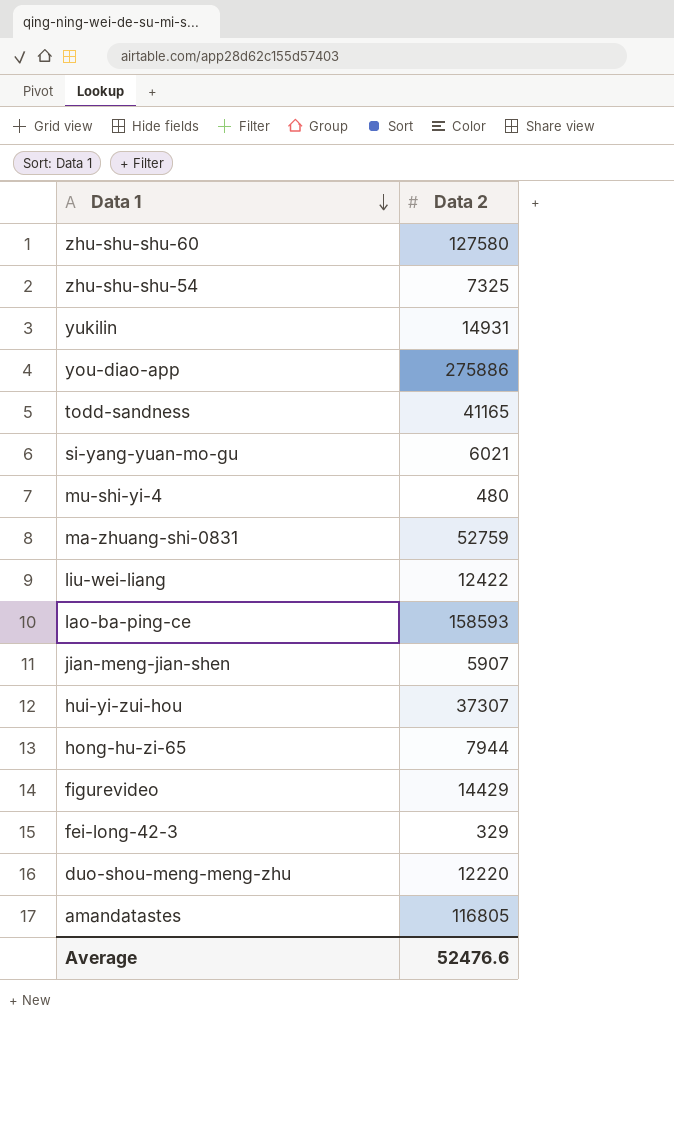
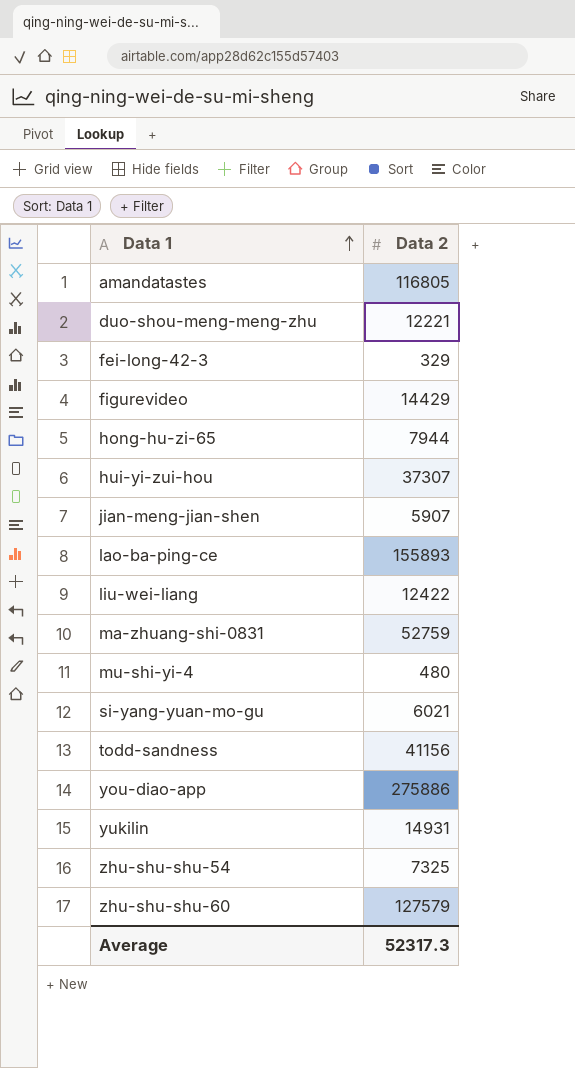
row order: Data 1 descending -> Data 1 ascending
duo-shou-meng-meng-zhu | Data 2: 12220 -> 12221
lao-ba-ping-ce | Data 2: 158593 -> 155893
todd-sandness | Data 2: 41165 -> 41156
zhu-shu-shu-60 | Data 2: 127580 -> 127579
Average | Data 2: 52476.6 -> 52317.3

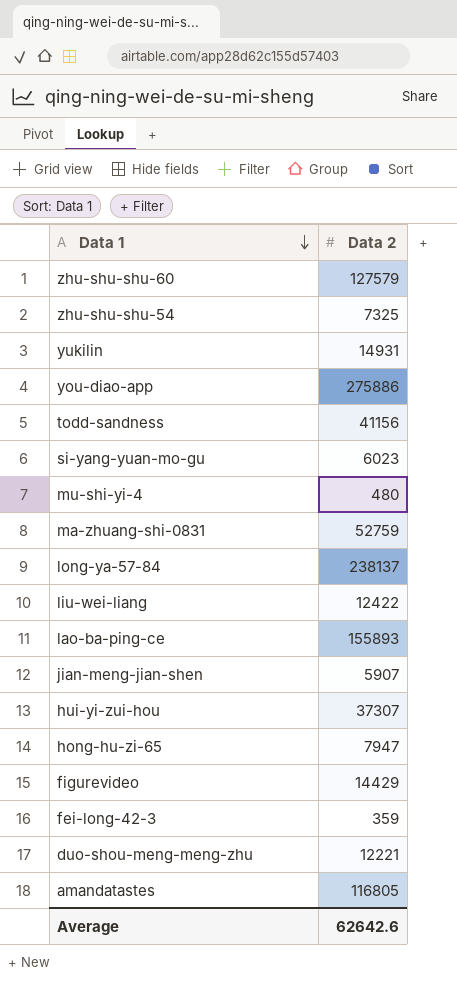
row order: Data 1 ascending -> Data 1 descending
si-yang-yuan-mo-gu | Data 2: 6021 -> 6023
row long-ya-57-84: none -> 238137
hong-hu-zi-65 | Data 2: 7944 -> 7947
fei-long-42-3 | Data 2: 329 -> 359
Average | Data 2: 52317.3 -> 62642.6

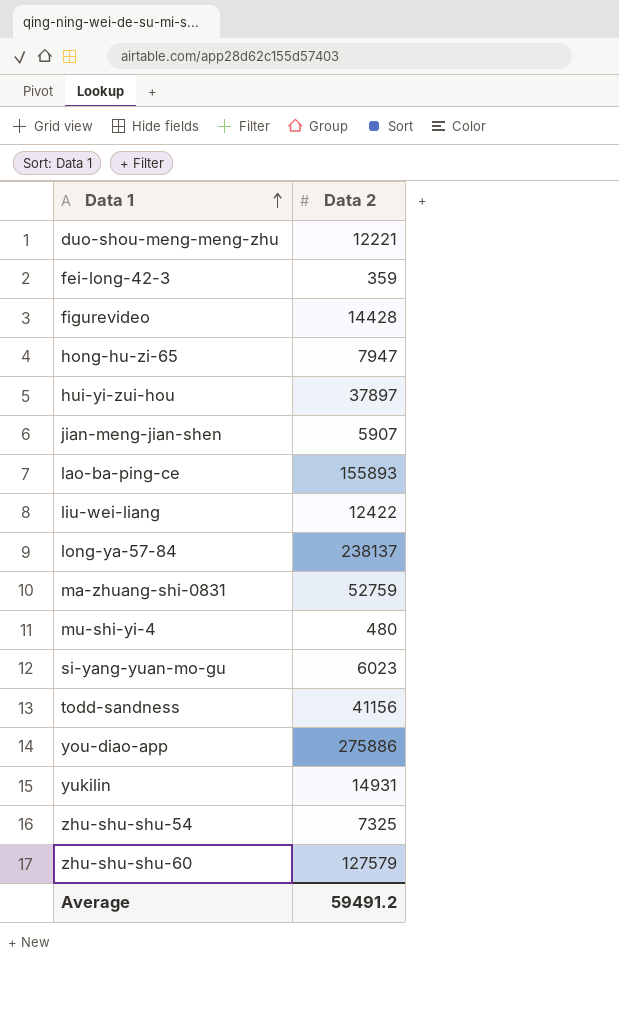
row order: Data 1 descending -> Data 1 ascending
row amandatastes: 116805 -> none
figurevideo | Data 2: 14429 -> 14428
hui-yi-zui-hou | Data 2: 37307 -> 37897
Average | Data 2: 62642.6 -> 59491.2

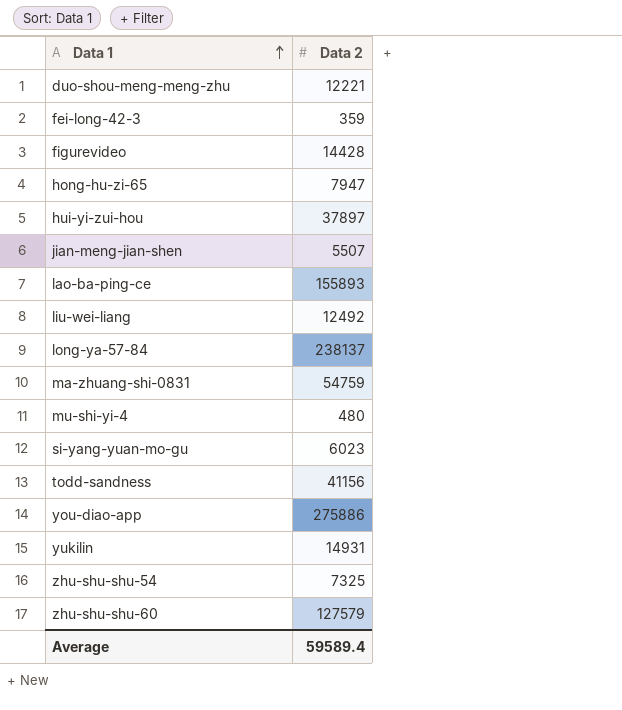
jian-meng-jian-shen | Data 2: 5907 -> 5507
liu-wei-liang | Data 2: 12422 -> 12492
ma-zhuang-shi-0831 | Data 2: 52759 -> 54759
Average | Data 2: 59491.2 -> 59589.4

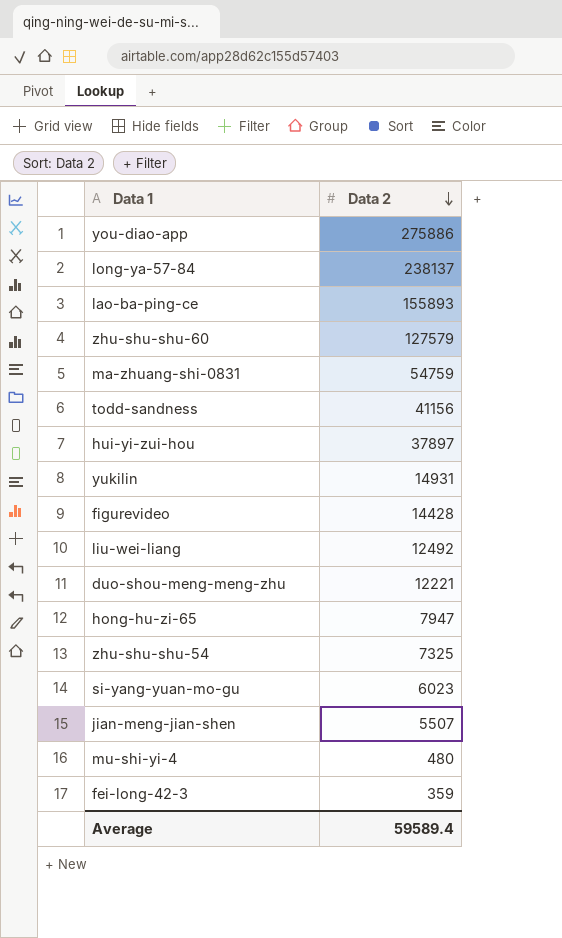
row order: Data 1 ascending -> Data 2 descending

